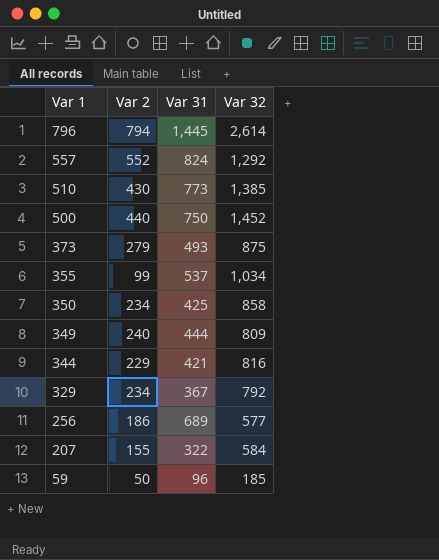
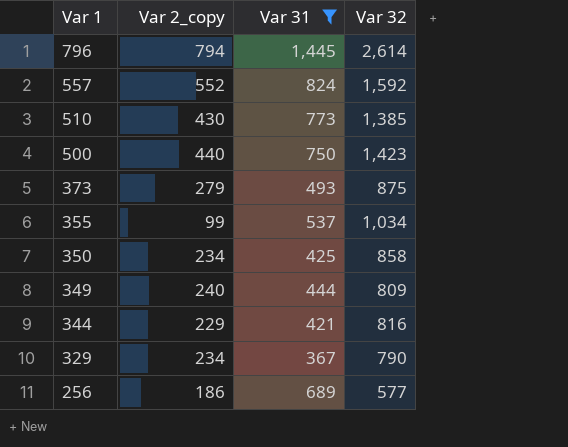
filter: none -> Var 31 >= 367
column name: Var 2 -> Var 2_copy
557 | Var 32: 1,292 -> 1,592
500 | Var 32: 1,452 -> 1,423
329 | Var 32: 792 -> 790

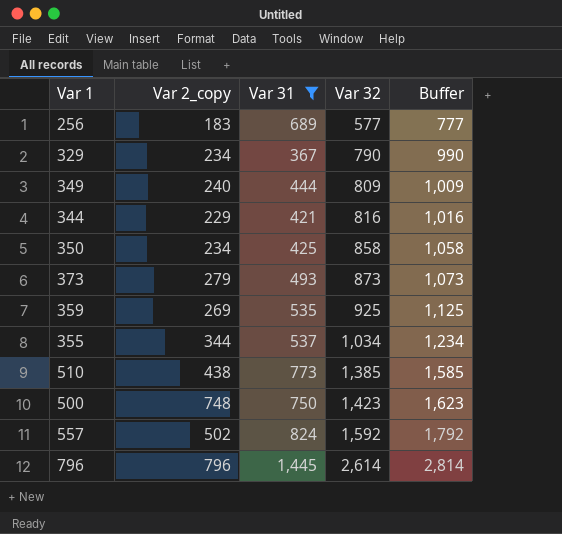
row order: Var 1 descending -> Var 32 ascending
column Buffer | formula: none -> [Var 32] + 200
256 | Var 2_copy: 186 -> 183
373 | Var 32: 875 -> 873
row 359: none -> 269 | 535 | 925 | 1,125
355 | Var 2_copy: 99 -> 344
510 | Var 2_copy: 430 -> 438
500 | Var 2_copy: 440 -> 748
557 | Var 2_copy: 552 -> 502
796 | Var 2_copy: 794 -> 796

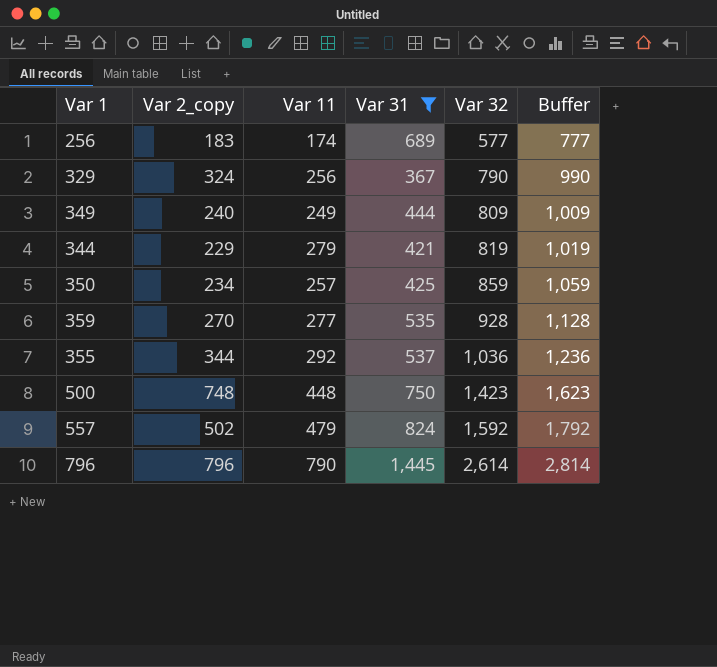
column Var 11 | position: none -> 3
row 373: 279 | 493 | 873 | 1,073 -> none
row 510: 438 | 773 | 1,385 | 1,585 -> none
329 | Var 2_copy: 234 -> 324
344 | Var 32: 816 -> 819
344 | Buffer: 1,016 -> 1,019
350 | Var 32: 858 -> 859
350 | Buffer: 1,058 -> 1,059
359 | Var 2_copy: 269 -> 270
359 | Var 32: 925 -> 928
359 | Buffer: 1,125 -> 1,128
355 | Var 32: 1,034 -> 1,036
355 | Buffer: 1,234 -> 1,236

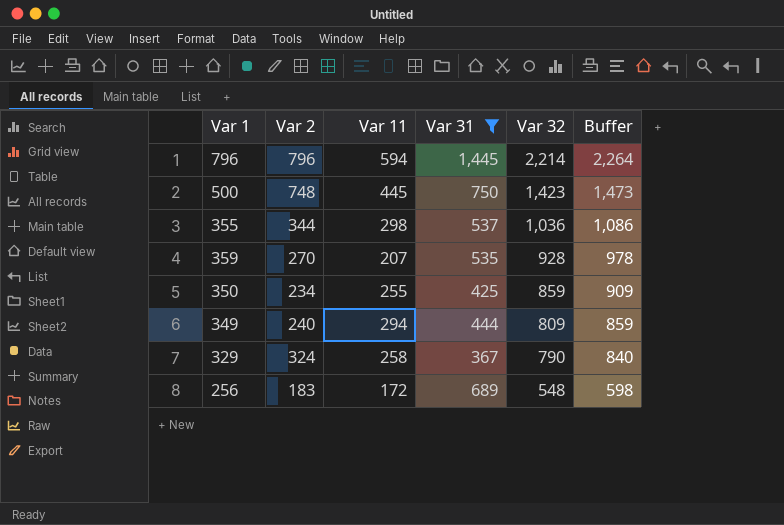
row order: Var 32 ascending -> Var 32 descending
column name: Var 2_copy -> Var 2
column Buffer | formula: [Var 32] + 200 -> [Var 32] + 50
row 344: 229 | 279 | 421 | 819 | 1,019 -> none
row 557: 502 | 479 | 824 | 1,592 | 1,792 -> none
796 | Var 11: 790 -> 594
796 | Var 32: 2,614 -> 2,214
500 | Var 11: 448 -> 445
355 | Var 11: 292 -> 298
359 | Var 11: 277 -> 207
350 | Var 11: 257 -> 255
349 | Var 11: 249 -> 294
329 | Var 11: 256 -> 258
256 | Var 11: 174 -> 172
256 | Var 32: 577 -> 548

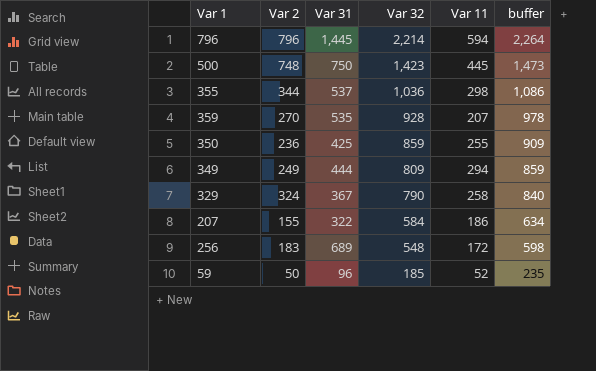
filter: Var 31 >= 367 -> none
column Var 11 | position: 3 -> 5
column name: Buffer -> buffer
350 | Var 2: 234 -> 236
349 | Var 2: 240 -> 249

